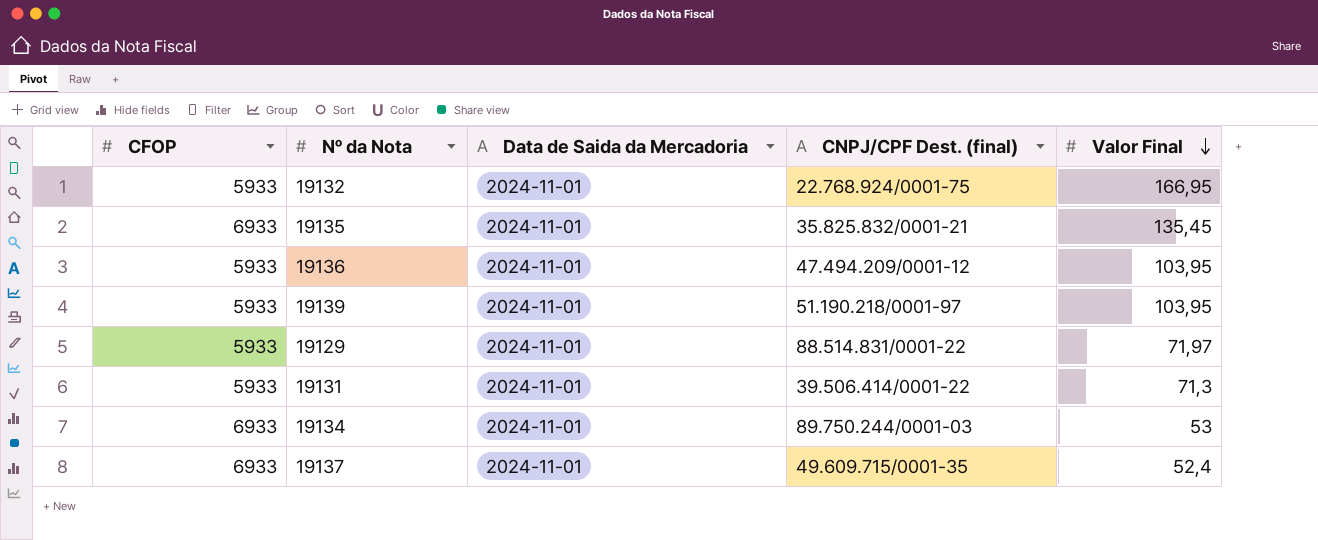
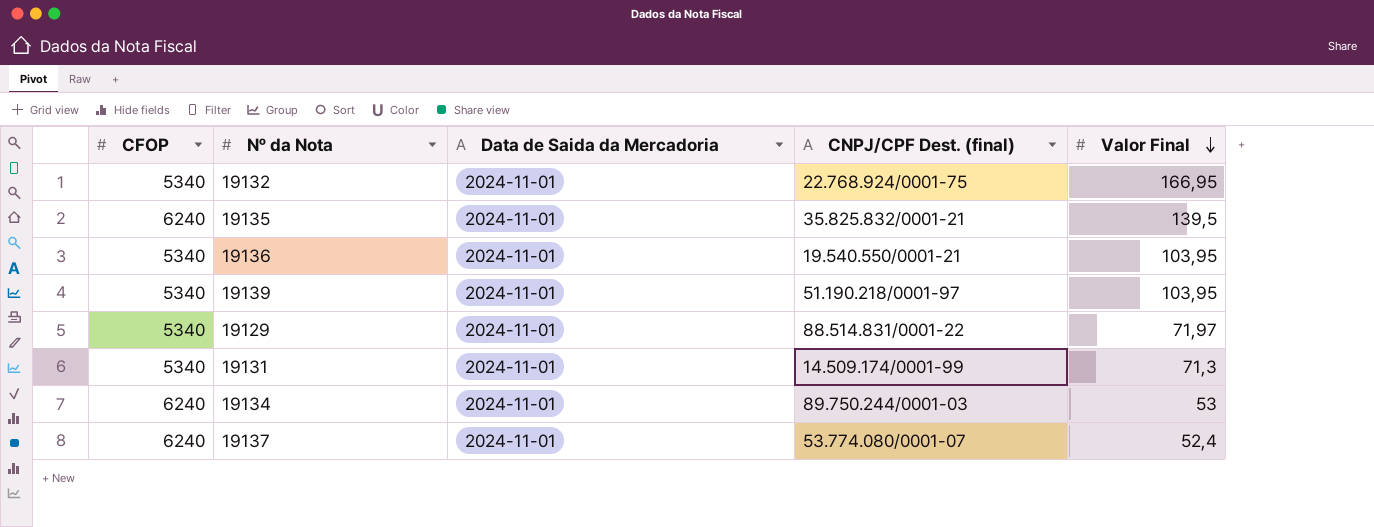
19132 | CFOP: 5933 -> 5340
19135 | CFOP: 6933 -> 6240
19135 | Valor Final: 135,45 -> 139,5
19136 | CFOP: 5933 -> 5340
19136 | CNPJ/CPF Dest. (final): 47.494.209/0001-12 -> 19.540.550/0001-21
19139 | CFOP: 5933 -> 5340
19129 | CFOP: 5933 -> 5340
19131 | CFOP: 5933 -> 5340
19131 | CNPJ/CPF Dest. (final): 39.506.414/0001-22 -> 14.509.174/0001-99
19134 | CFOP: 6933 -> 6240
19137 | CFOP: 6933 -> 6240
19137 | CNPJ/CPF Dest. (final): 49.609.715/0001-35 -> 53.774.080/0001-07

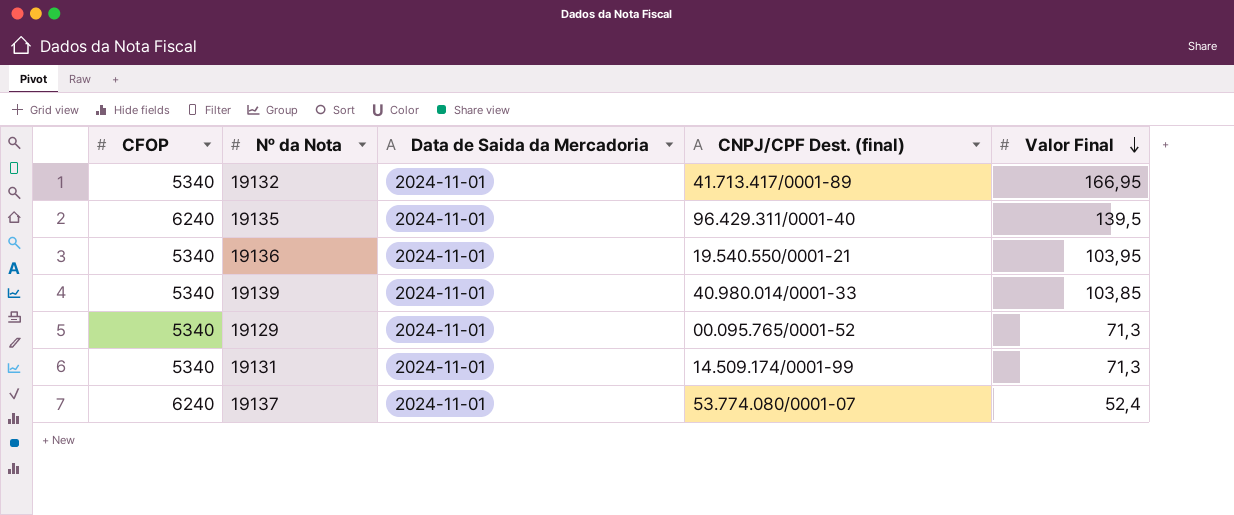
row 19134: 6240 | 2024-11-01 | 89.750.244/0001-03 | 53 -> none
19132 | CNPJ/CPF Dest. (final): 22.768.924/0001-75 -> 41.713.417/0001-89
19135 | CNPJ/CPF Dest. (final): 35.825.832/0001-21 -> 96.429.311/0001-40
19139 | CNPJ/CPF Dest. (final): 51.190.218/0001-97 -> 40.980.014/0001-33
19139 | Valor Final: 103,95 -> 103,85
19129 | CNPJ/CPF Dest. (final): 88.514.831/0001-22 -> 00.095.765/0001-52
19129 | Valor Final: 71,97 -> 71,3

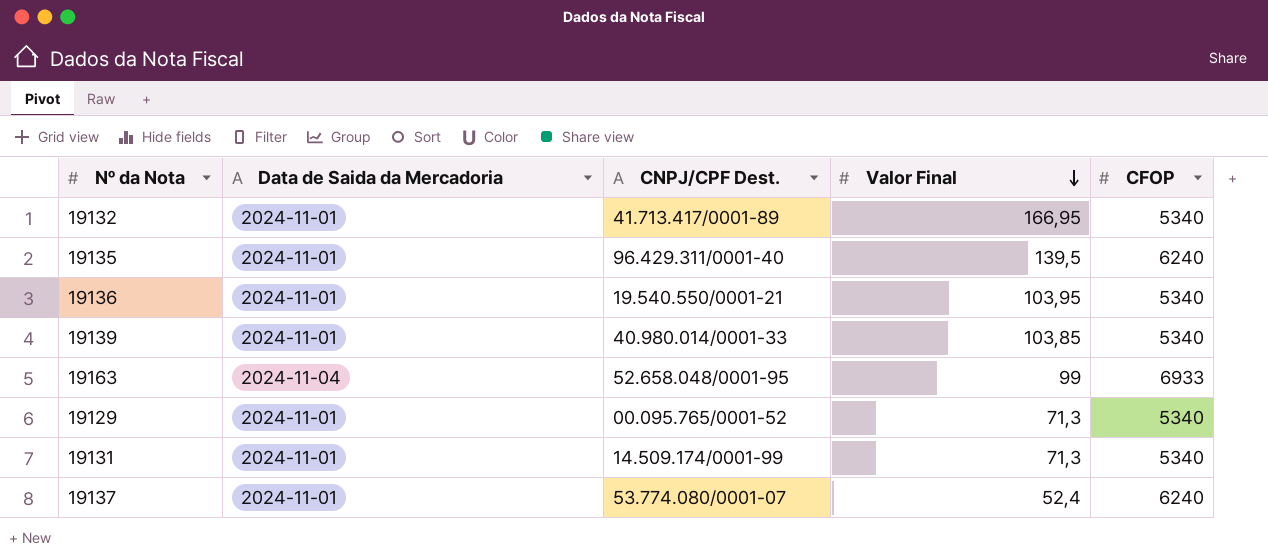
column name: CNPJ/CPF Dest. (final) -> CNPJ/CPF Dest.
column CFOP | position: 1 -> 5
row 19163: none -> 2024-11-04 | 52.658.048/0001-95 | 99 | 6933

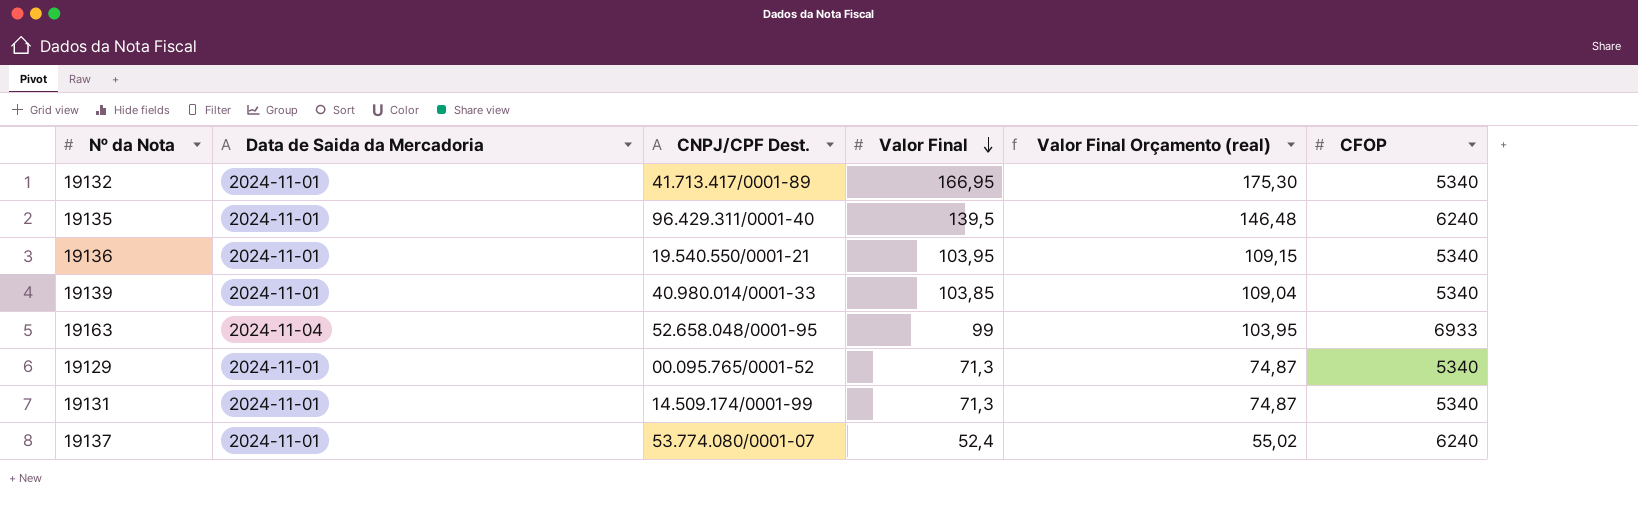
column Valor Final Orçamento (real) | formula: none -> [Valor Final] * 1,05

